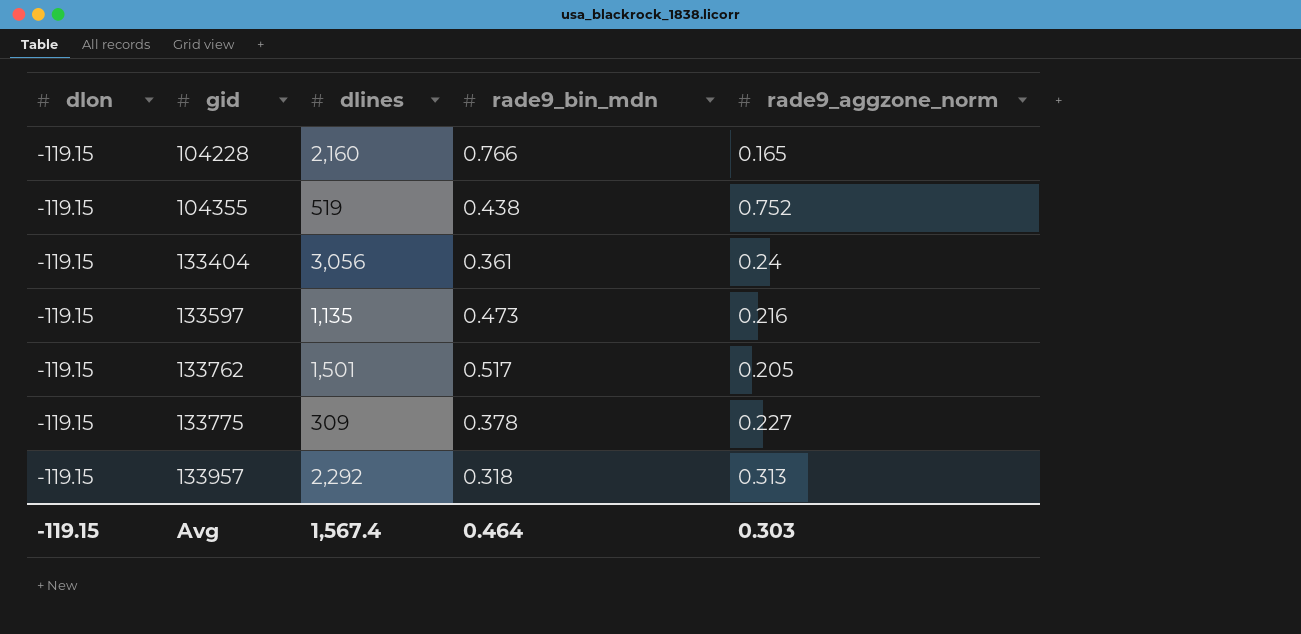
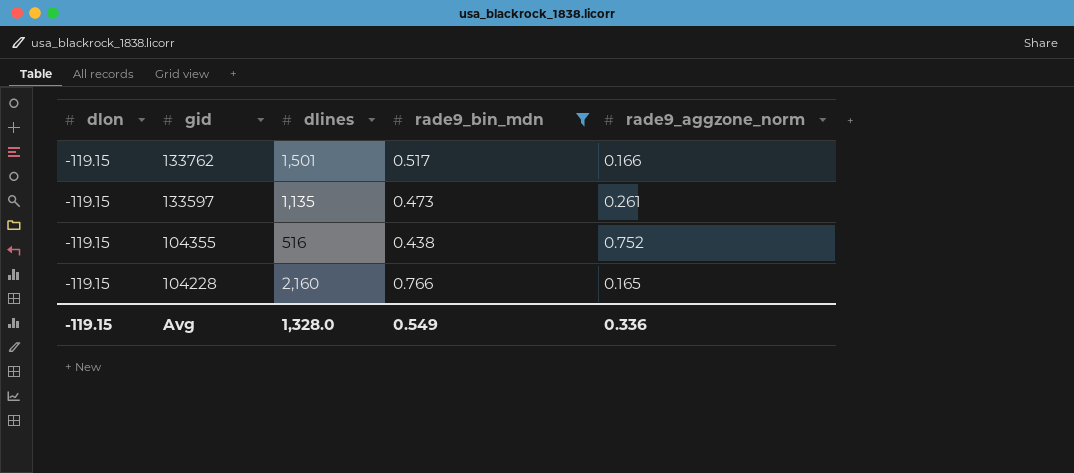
filter: none -> rade9_bin_mdn >= 0.438
row order: gid ascending -> gid descending
133762 | rade9_aggzone_norm: 0.205 -> 0.166
133597 | rade9_aggzone_norm: 0.216 -> 0.261
104355 | dlines: 519 -> 516
Avg | dlines: 1,567.4 -> 1,328.0
Avg | rade9_bin_mdn: 0.464 -> 0.549
Avg | rade9_aggzone_norm: 0.303 -> 0.336

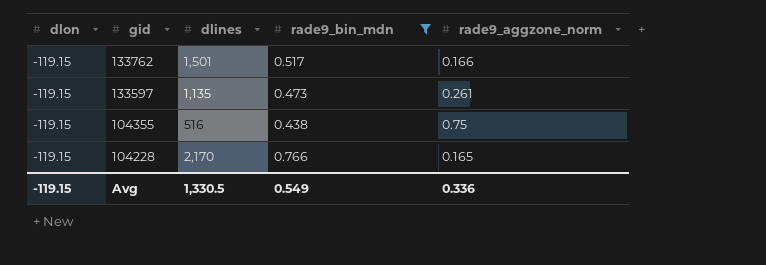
104355 | rade9_aggzone_norm: 0.752 -> 0.75
104228 | dlines: 2,160 -> 2,170
Avg | dlines: 1,328.0 -> 1,330.5

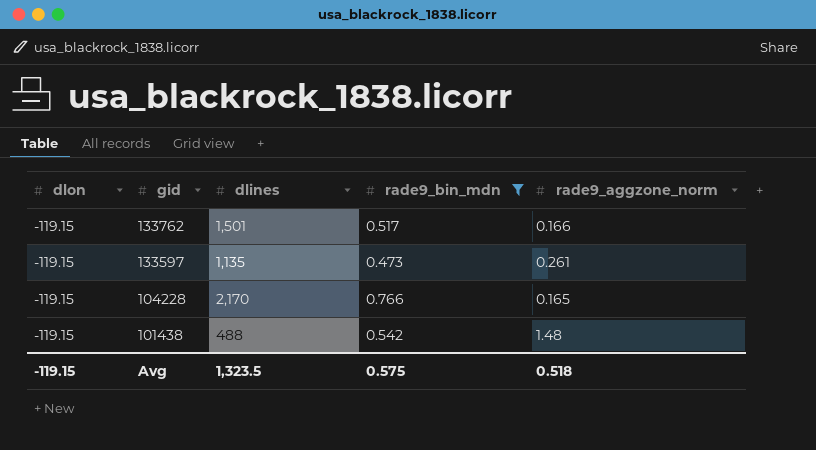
row 104355: -119.15 | 516 | 0.438 | 0.75 -> none
row 101438: none -> -119.15 | 488 | 0.542 | 1.48
Avg | dlines: 1,330.5 -> 1,323.5
Avg | rade9_bin_mdn: 0.549 -> 0.575
Avg | rade9_aggzone_norm: 0.336 -> 0.518

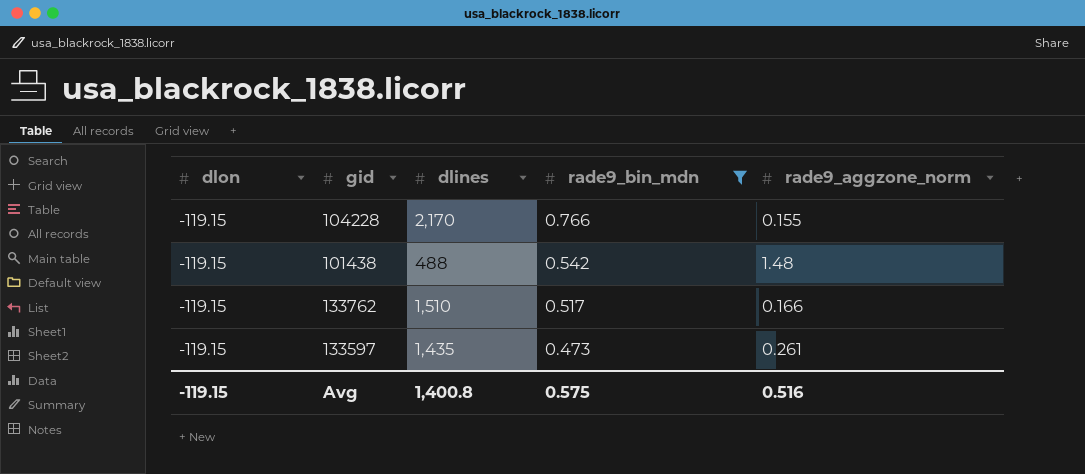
row order: gid descending -> rade9_bin_mdn descending
104228 | rade9_aggzone_norm: 0.165 -> 0.155
133762 | dlines: 1,501 -> 1,510
133597 | dlines: 1,135 -> 1,435
Avg | dlines: 1,323.5 -> 1,400.8
Avg | rade9_aggzone_norm: 0.518 -> 0.516

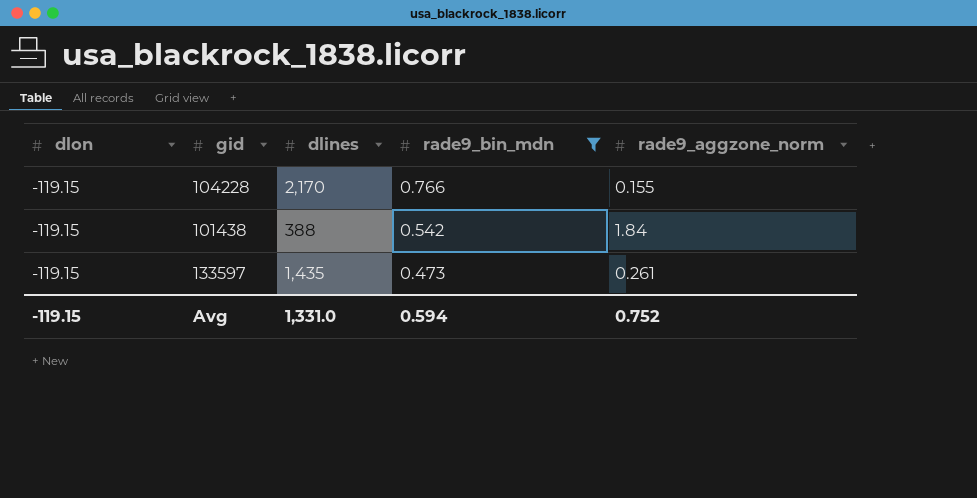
row 133762: -119.15 | 1,510 | 0.517 | 0.166 -> none
101438 | dlines: 488 -> 388
101438 | rade9_aggzone_norm: 1.48 -> 1.84
Avg | dlines: 1,400.8 -> 1,331.0
Avg | rade9_bin_mdn: 0.575 -> 0.594
Avg | rade9_aggzone_norm: 0.516 -> 0.752

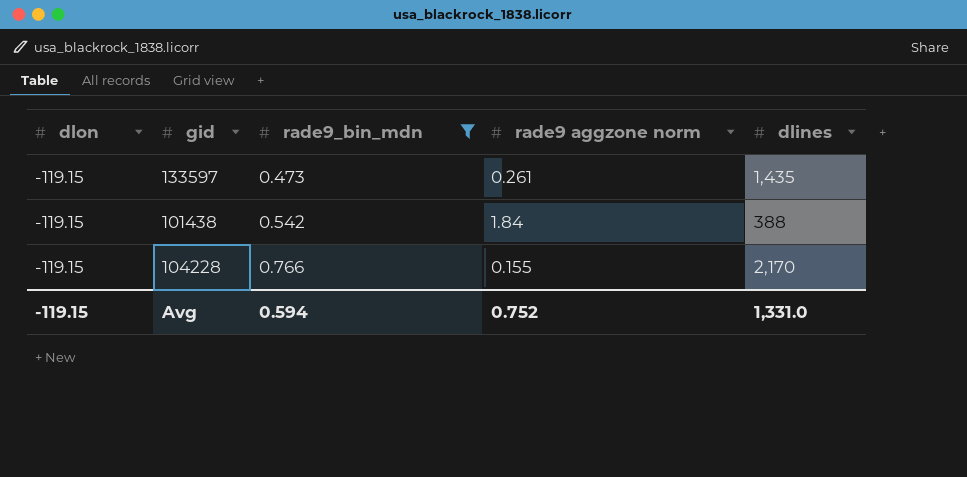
row order: rade9_bin_mdn descending -> rade9_bin_mdn ascending
column name: rade9_aggzone_norm -> rade9 aggzone norm
column dlines | position: 3 -> 5

